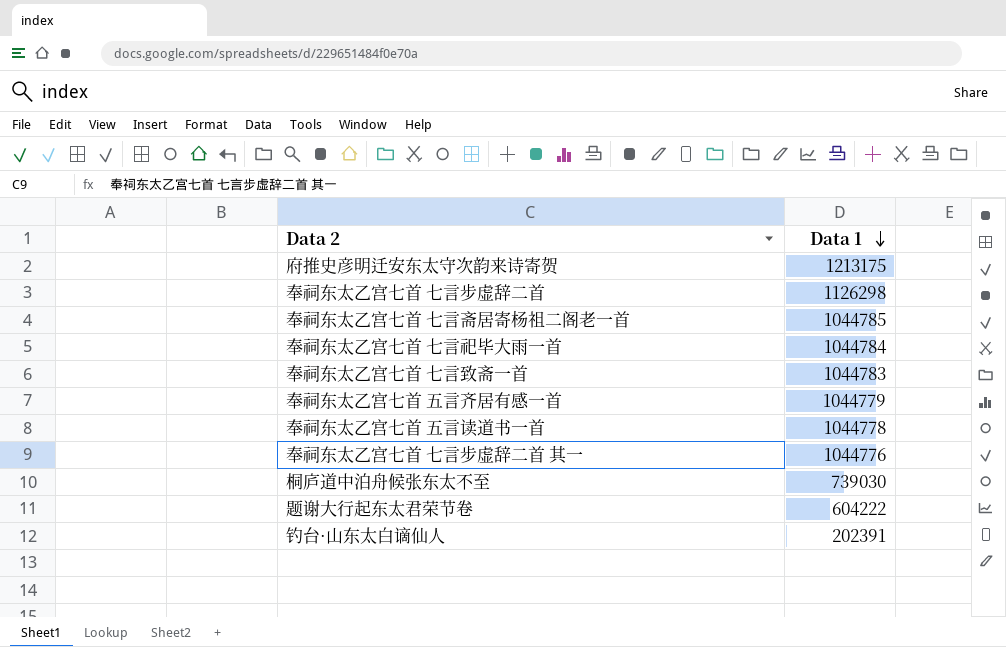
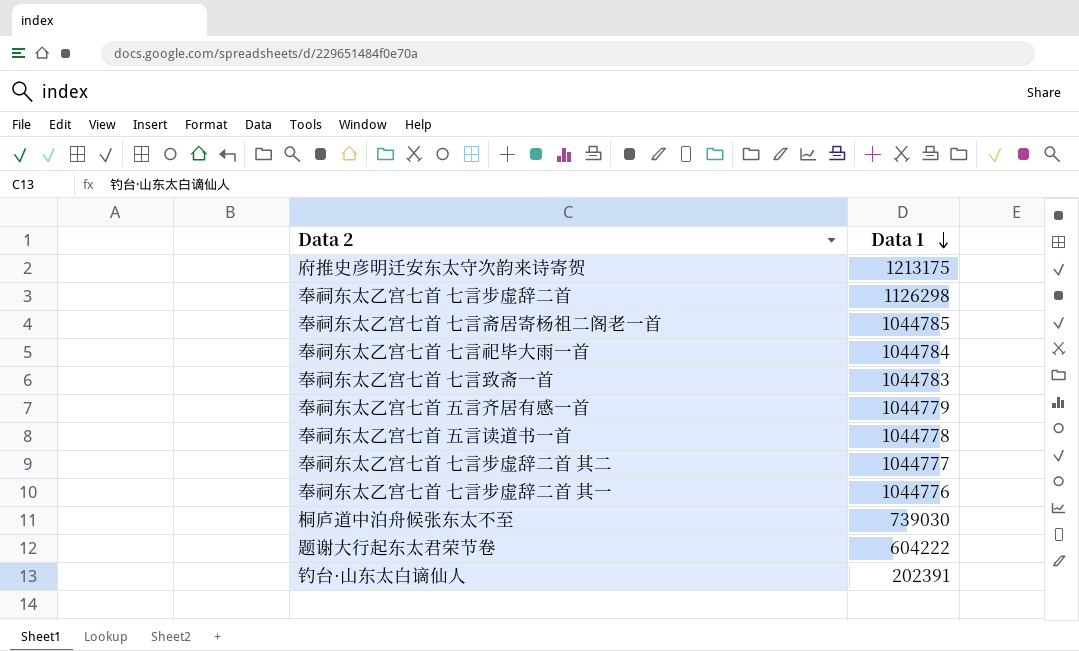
row 奉祠东太乙宫七首 七言步虚辞二首 其二: none -> 1044777

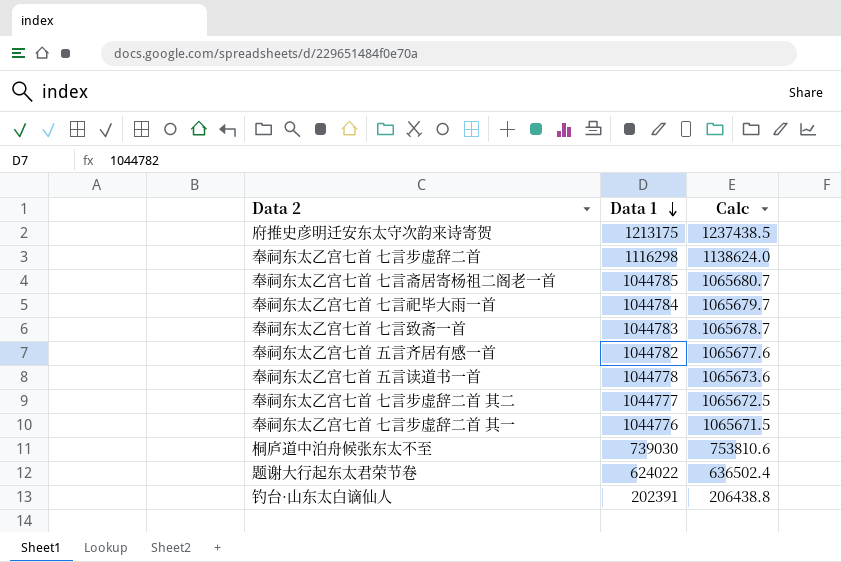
column Calc | formula: none -> [Data 1] * 1.02
奉祠东太乙宫七首 七言步虚辞二首 | Data 1: 1126298 -> 1116298
奉祠东太乙宫七首 五言齐居有感一首 | Data 1: 1044779 -> 1044782
题谢大行起东太君荣节卷 | Data 1: 604222 -> 624022

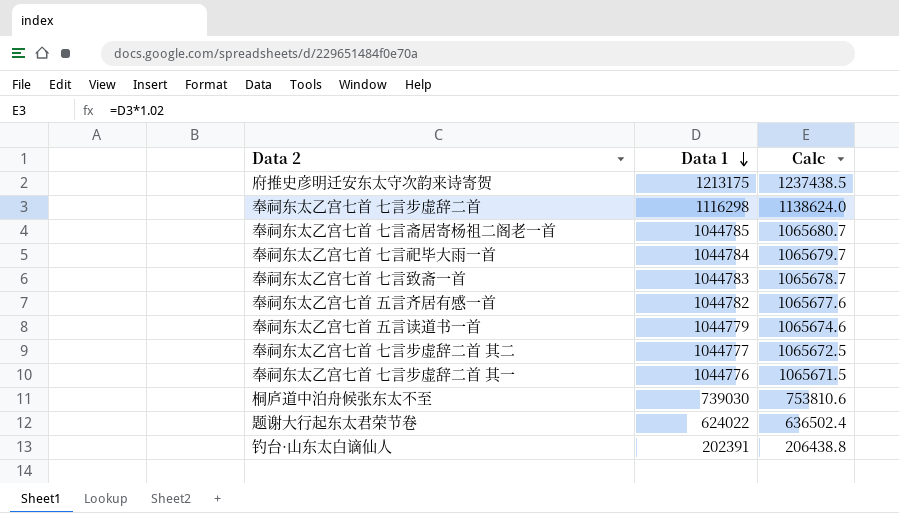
奉祠东太乙宫七首 五言读道书一首 | Data 1: 1044778 -> 1044779
奉祠东太乙宫七首 五言读道书一首 | Calc: 1065673.6 -> 1065674.6

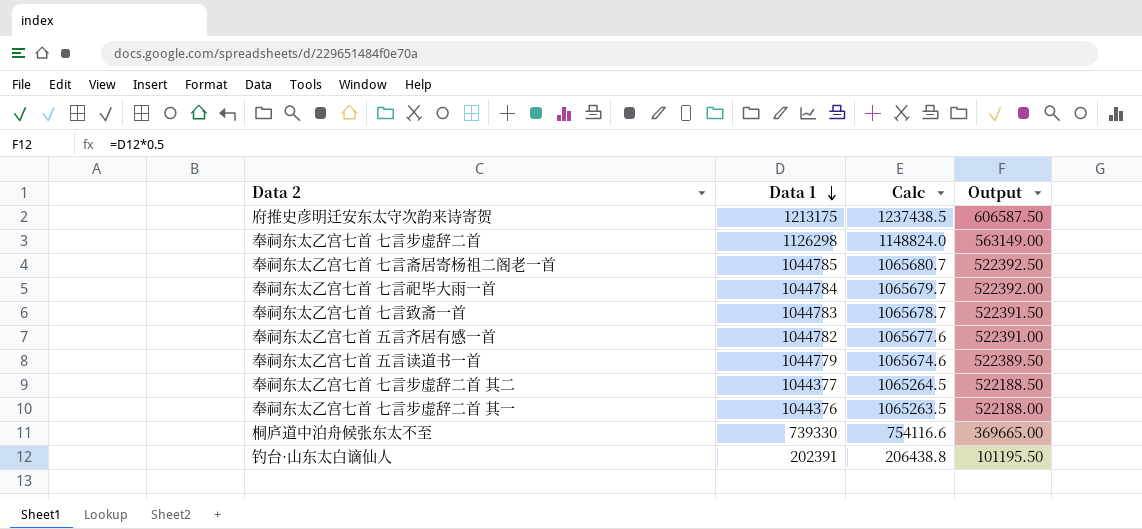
column Output | formula: none -> [Data 1] * 0.5
row 题谢大行起东太君荣节卷: 624022 | 636502.4 -> none
奉祠东太乙宫七首 七言步虚辞二首 | Data 1: 1116298 -> 1126298
奉祠东太乙宫七首 七言步虚辞二首 | Calc: 1138624.0 -> 1148824.0
奉祠东太乙宫七首 七言步虚辞二首 其二 | Data 1: 1044777 -> 1044377
奉祠东太乙宫七首 七言步虚辞二首 其二 | Calc: 1065672.5 -> 1065264.5
奉祠东太乙宫七首 七言步虚辞二首 其一 | Data 1: 1044776 -> 1044376
奉祠东太乙宫七首 七言步虚辞二首 其一 | Calc: 1065671.5 -> 1065263.5
桐庐道中泊舟候张东太不至 | Data 1: 739030 -> 739330
桐庐道中泊舟候张东太不至 | Calc: 753810.6 -> 754116.6

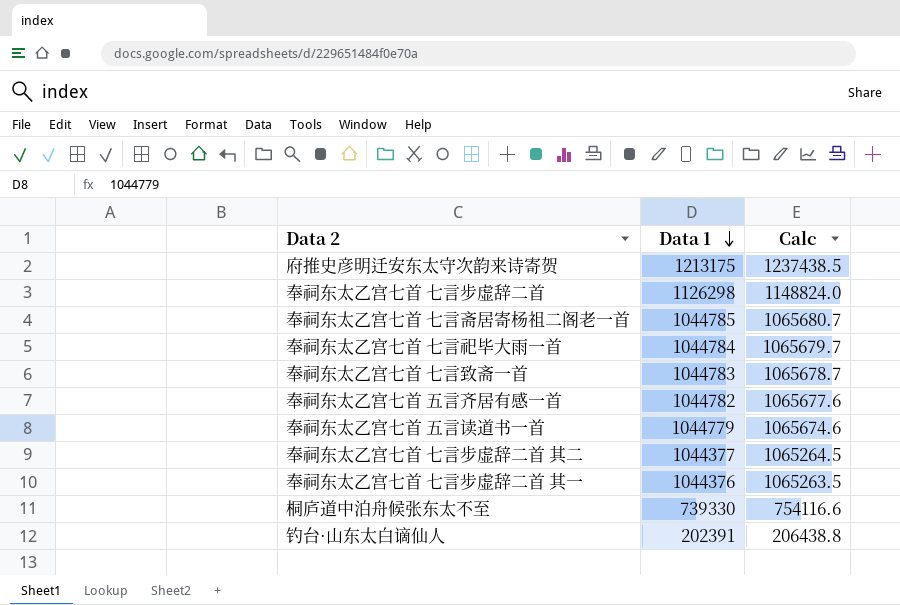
column Output | formula: [Data 1] * 0.5 -> none

